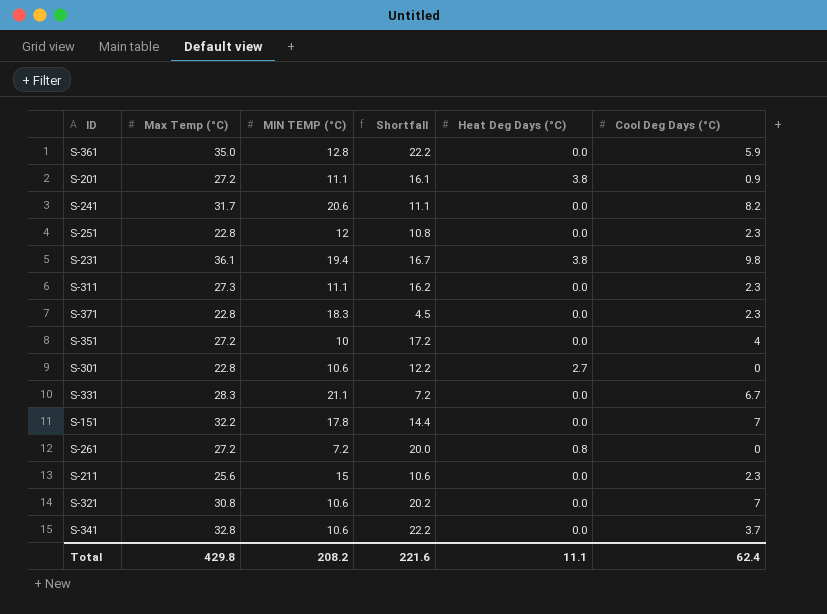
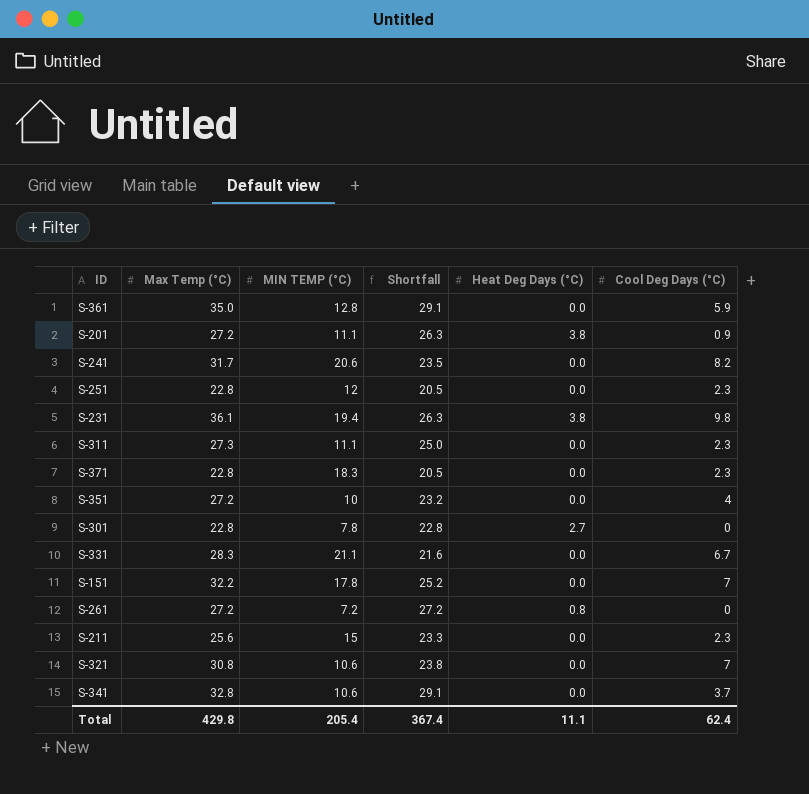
column Shortfall | formula: [Max Temp (°C)] - [MIN TEMP (°C)] -> [Max Temp (°C)] - [Cool Deg Days (°C)]
S-301 | MIN TEMP (°C): 10.6 -> 7.8
Total | MIN TEMP (°C): 208.2 -> 205.4
Total | Shortfall: 221.6 -> 367.4

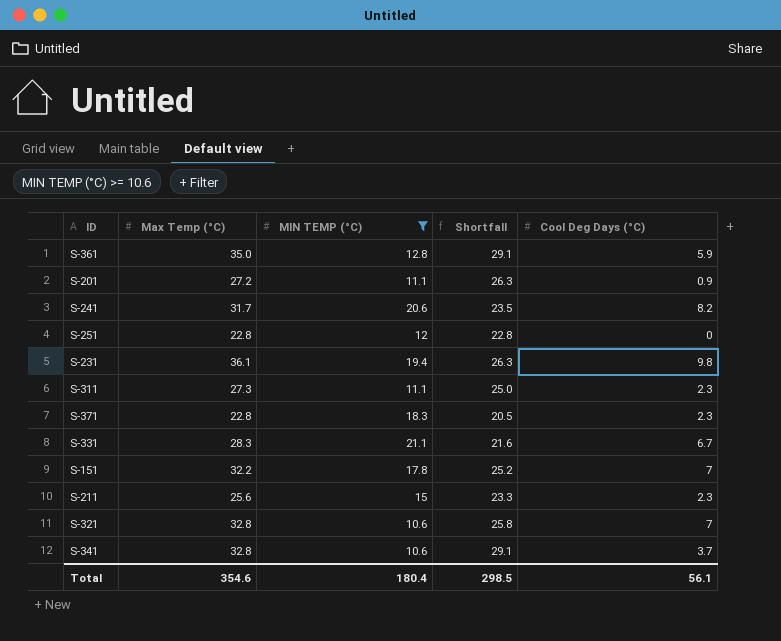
filter: none -> MIN TEMP (°C) >= 10.6
column Heat Deg Days (°C) | position: 5 -> none
S-251 | Shortfall: 20.5 -> 22.8
S-251 | Cool Deg Days (°C): 2.3 -> 0
S-321 | Max Temp (°C): 30.8 -> 32.8
S-321 | Shortfall: 23.8 -> 25.8
Total | Max Temp (°C): 429.8 -> 354.6
Total | MIN TEMP (°C): 205.4 -> 180.4
Total | Shortfall: 367.4 -> 298.5
Total | Cool Deg Days (°C): 62.4 -> 56.1

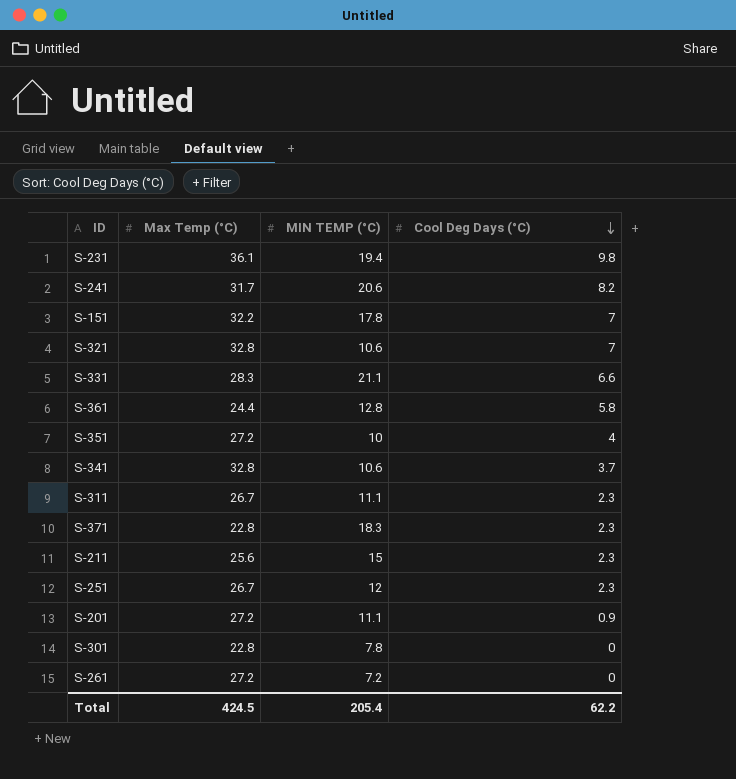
filter: MIN TEMP (°C) >= 10.6 -> none
row order: none -> Cool Deg Days (°C) descending
column Shortfall | formula: [Max Temp (°C)] - [Cool Deg Days (°C)] -> none
S-331 | Cool Deg Days (°C): 6.7 -> 6.6
S-361 | Max Temp (°C): 35.0 -> 24.4
S-361 | Cool Deg Days (°C): 5.9 -> 5.8
S-311 | Max Temp (°C): 27.3 -> 26.7
S-251 | Max Temp (°C): 22.8 -> 26.7
S-251 | Cool Deg Days (°C): 0 -> 2.3
Total | Max Temp (°C): 354.6 -> 424.5
Total | MIN TEMP (°C): 180.4 -> 205.4
Total | Cool Deg Days (°C): 56.1 -> 62.2

